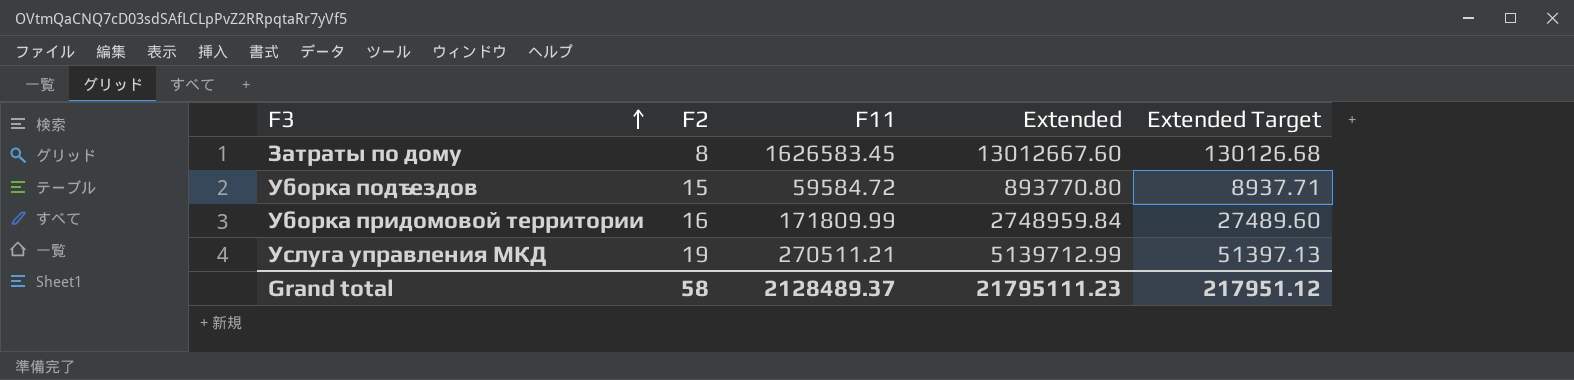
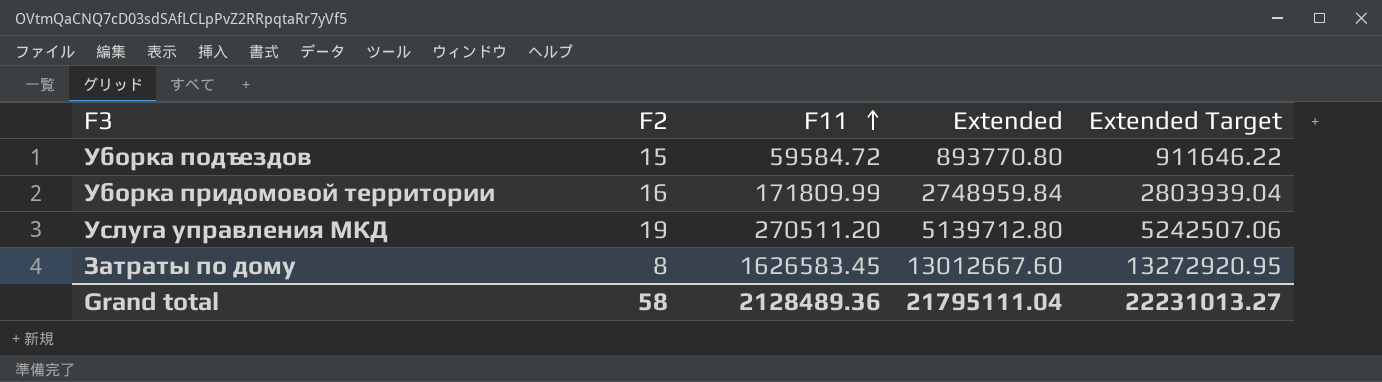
row order: F3 ascending -> F11 ascending
column Extended Target | formula: [Extended] * 0.01 -> [Extended] * 1.02
Услуга управления МКД | F11: 270511.21 -> 270511.20
Услуга управления МКД | Extended: 5139712.99 -> 5139712.80
Grand total | F11: 2128489.37 -> 2128489.36
Grand total | Extended: 21795111.23 -> 21795111.04
Grand total | Extended Target: 217951.12 -> 22231013.27

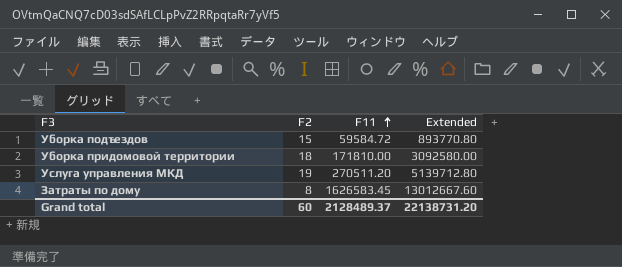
column Extended Target | formula: [Extended] * 1.02 -> none
Уборка придомовой территории | F2: 16 -> 18
Уборка придомовой территории | F11: 171809.99 -> 171810.00
Уборка придомовой территории | Extended: 2748959.84 -> 3092580.00
Grand total | F2: 58 -> 60
Grand total | F11: 2128489.36 -> 2128489.37
Grand total | Extended: 21795111.04 -> 22138731.20

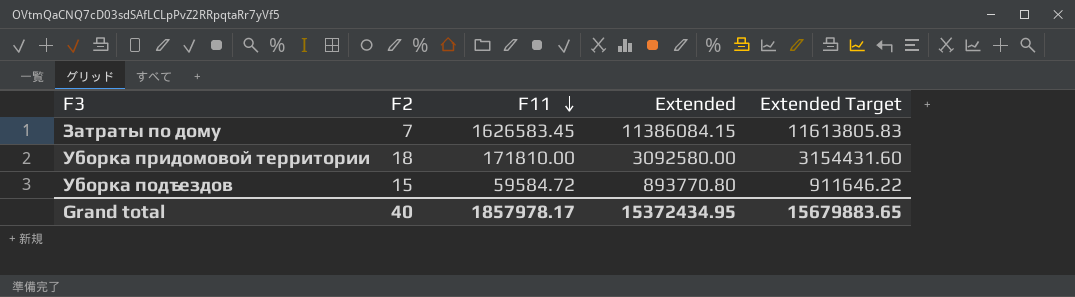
row order: F11 ascending -> F11 descending
column Extended Target | formula: none -> [Extended] * 1.02
row Услуга управления МКД: 19 | 270511.20 | 5139712.80 -> none
Затраты по дому | F2: 8 -> 7
Затраты по дому | Extended: 13012667.60 -> 11386084.15
Grand total | F2: 60 -> 40
Grand total | F11: 2128489.37 -> 1857978.17
Grand total | Extended: 22138731.20 -> 15372434.95

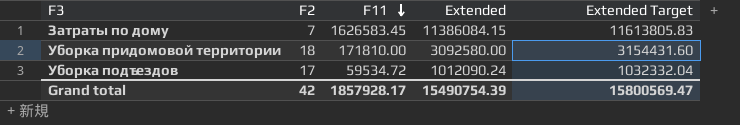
Уборка подъездов | F2: 15 -> 17
Уборка подъездов | F11: 59584.72 -> 59534.72
Уборка подъездов | Extended: 893770.80 -> 1012090.24
Уборка подъездов | Extended Target: 911646.22 -> 1032332.04
Grand total | F2: 40 -> 42
Grand total | F11: 1857978.17 -> 1857928.17
Grand total | Extended: 15372434.95 -> 15490754.39
Grand total | Extended Target: 15679883.65 -> 15800569.47

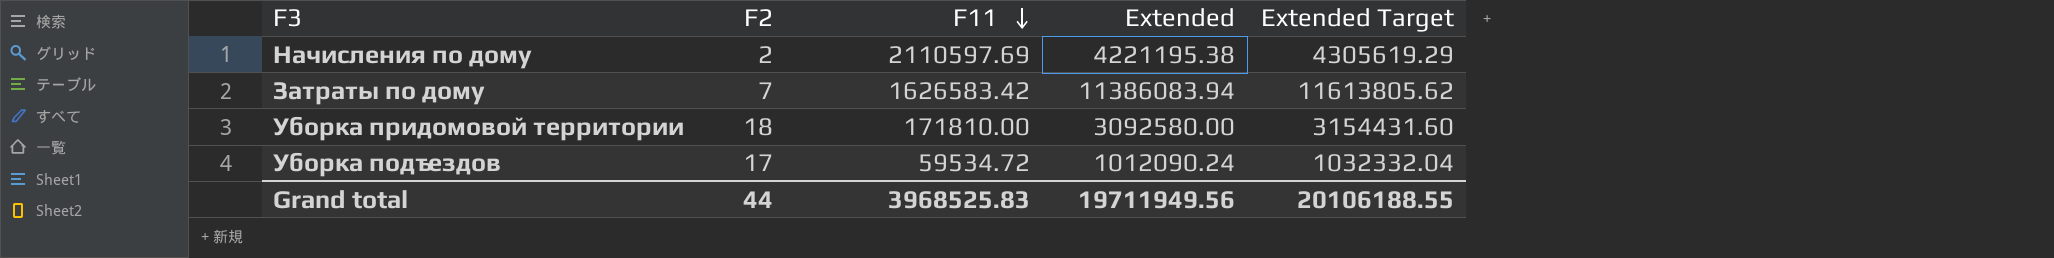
row Начисления по дому: none -> 2 | 2110597.69 | 4221195.38 | 4305619.29
Затраты по дому | F11: 1626583.45 -> 1626583.42
Затраты по дому | Extended: 11386084.15 -> 11386083.94
Затраты по дому | Extended Target: 11613805.83 -> 11613805.62
Grand total | F2: 42 -> 44
Grand total | F11: 1857928.17 -> 3968525.83
Grand total | Extended: 15490754.39 -> 19711949.56
Grand total | Extended Target: 15800569.47 -> 20106188.55

